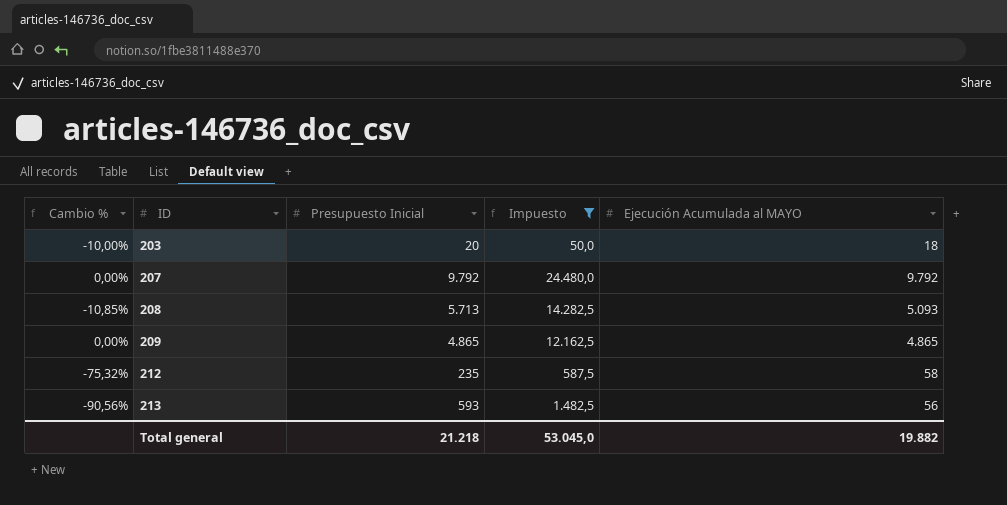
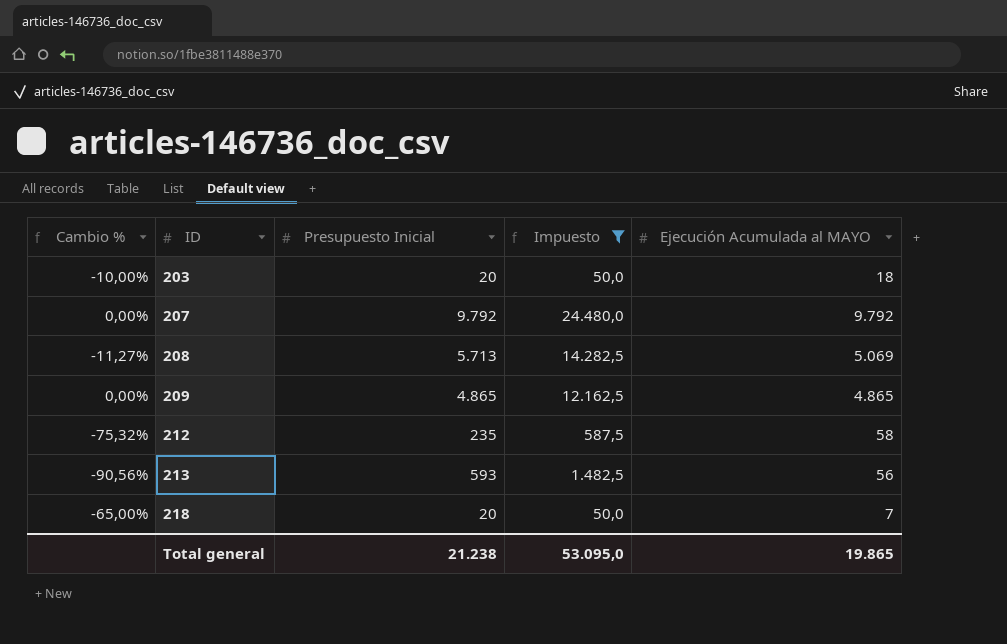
208 | Cambio %: -10,85% -> -11,27%
208 | Ejecución Acumulada al MAYO: 5.093 -> 5.069
row 218: none -> -65,00% | 20 | 50,0 | 7
Total general | Presupuesto Inicial: 21.218 -> 21.238
Total general | Impuesto: 53.045,0 -> 53.095,0
Total general | Ejecución Acumulada al MAYO: 19.882 -> 19.865

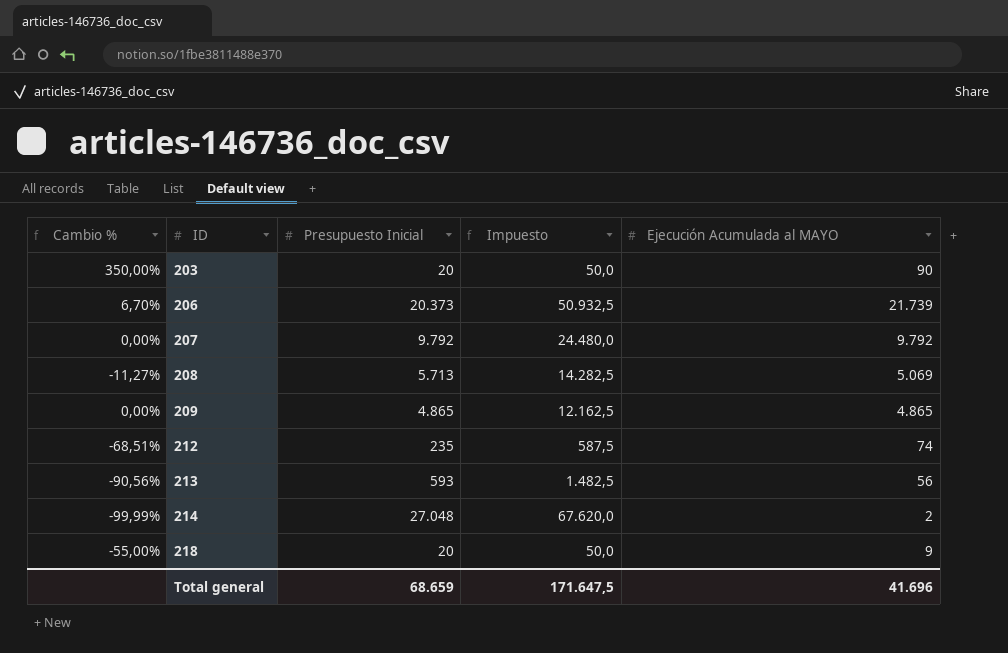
filter: Impuesto <= 24.480,0 -> none
203 | Cambio %: -10,00% -> 350,00%
203 | Ejecución Acumulada al MAYO: 18 -> 90
212 | Cambio %: -75,32% -> -68,51%
212 | Ejecución Acumulada al MAYO: 58 -> 74
218 | Cambio %: -65,00% -> -55,00%
218 | Ejecución Acumulada al MAYO: 7 -> 9
Total general | Presupuesto Inicial: 21.238 -> 68.659
Total general | Impuesto: 53.095,0 -> 171.647,5
Total general | Ejecución Acumulada al MAYO: 19.865 -> 41.696

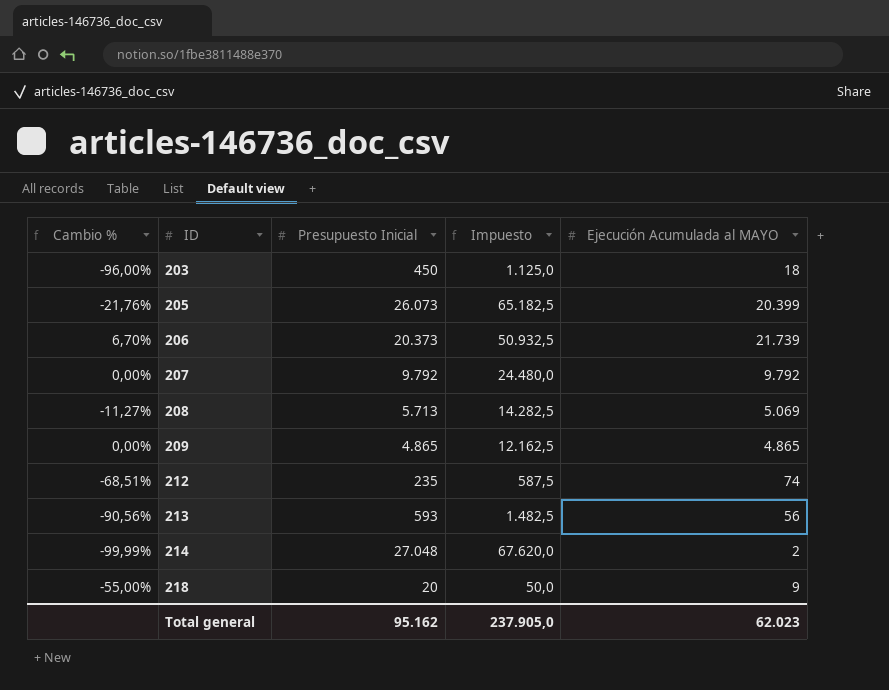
203 | Cambio %: 350,00% -> -96,00%
203 | Presupuesto Inicial: 20 -> 450
203 | Impuesto: 50,0 -> 1.125,0
203 | Ejecución Acumulada al MAYO: 90 -> 18
row 205: none -> -21,76% | 26.073 | 65.182,5 | 20.399
Total general | Presupuesto Inicial: 68.659 -> 95.162
Total general | Impuesto: 171.647,5 -> 237.905,0
Total general | Ejecución Acumulada al MAYO: 41.696 -> 62.023

